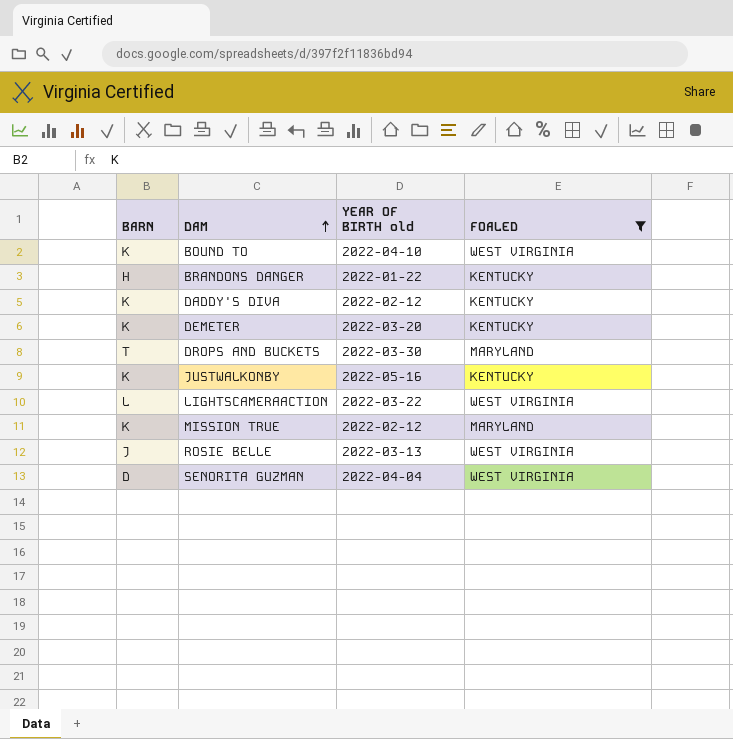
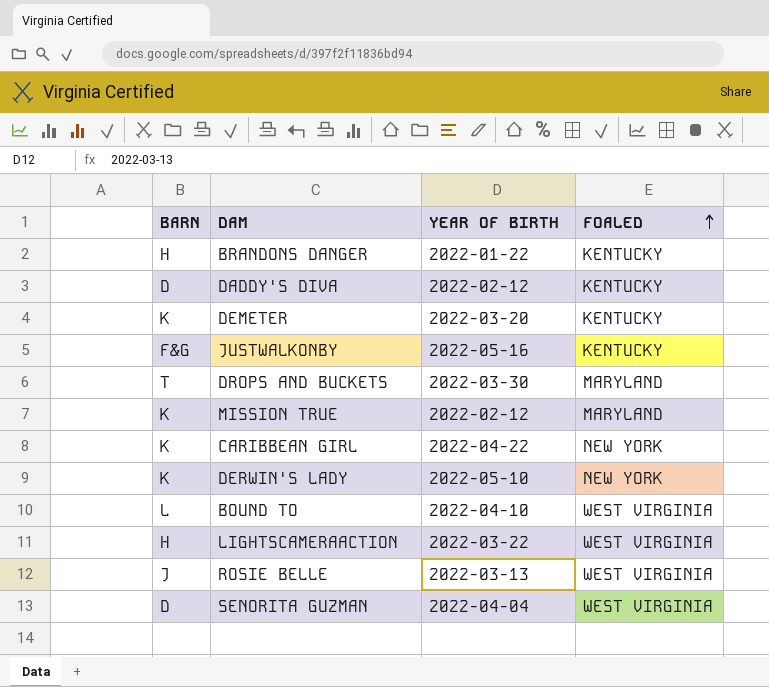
filter: FOALED != NEW YORK -> none
row order: DAM ascending -> FOALED ascending
column name: YEAR OF BIRTH old -> YEAR OF BIRTH
DADDY'S DIVA | BARN: K -> D
JUSTWALKONBY | BARN: K -> F&G
BOUND TO | BARN: K -> L
LIGHTSCAMERAACTION | BARN: L -> H

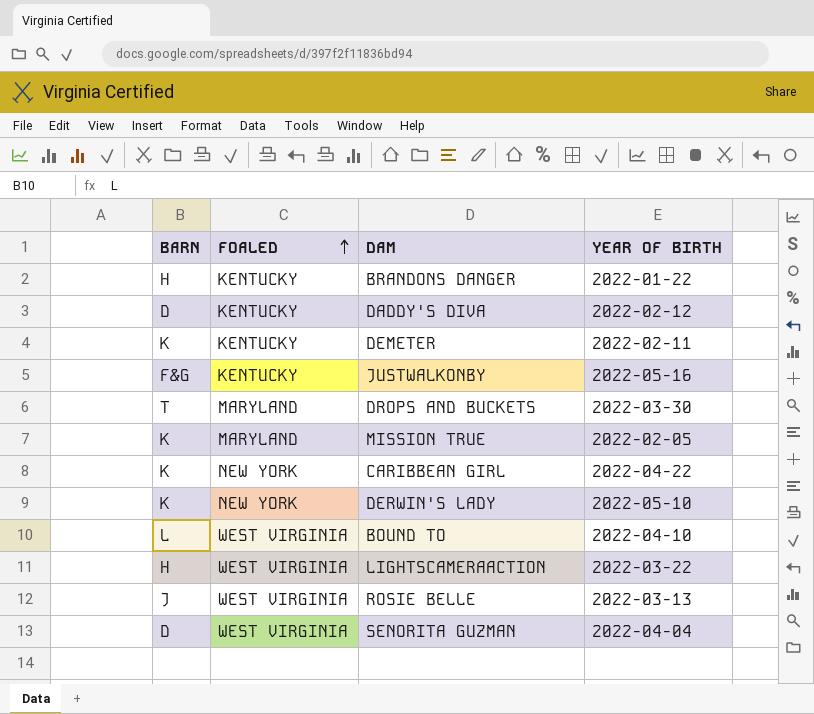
column FOALED | position: 4 -> 2
DEMETER | YEAR OF BIRTH: 2022-03-20 -> 2022-02-11
MISSION TRUE | YEAR OF BIRTH: 2022-02-12 -> 2022-02-05

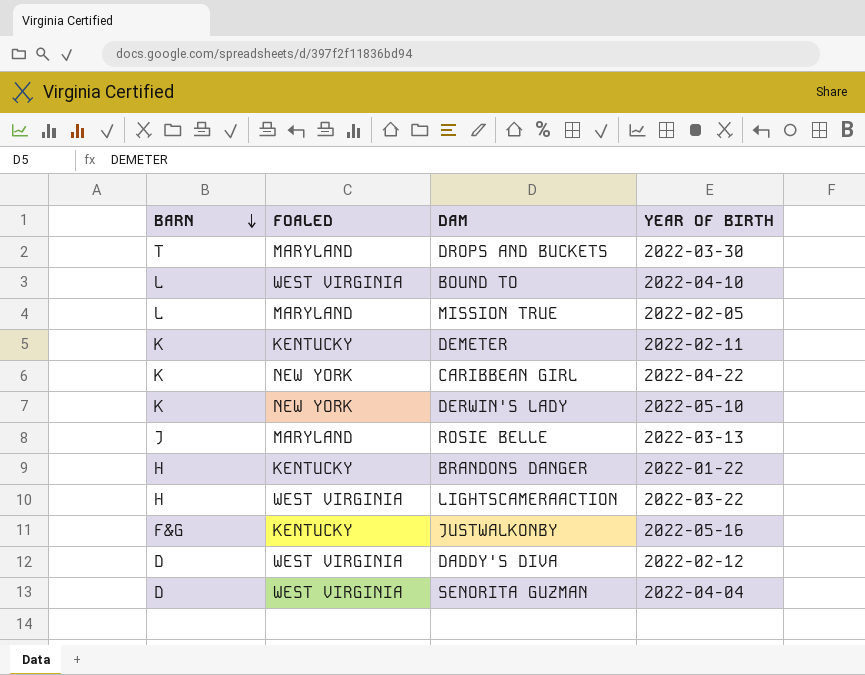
row order: FOALED ascending -> BARN descending
MISSION TRUE | BARN: K -> L
ROSIE BELLE | FOALED: WEST VIRGINIA -> MARYLAND
DADDY'S DIVA | FOALED: KENTUCKY -> WEST VIRGINIA

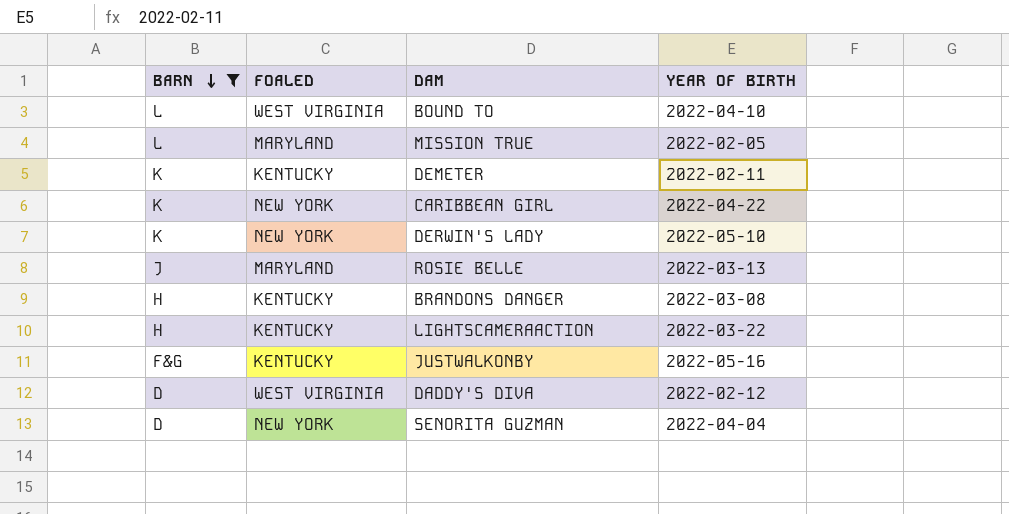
filter: none -> BARN != T
BRANDONS DANGER | YEAR OF BIRTH: 2022-01-22 -> 2022-03-08
LIGHTSCAMERAACTION | FOALED: WEST VIRGINIA -> KENTUCKY
SENORITA GUZMAN | FOALED: WEST VIRGINIA -> NEW YORK

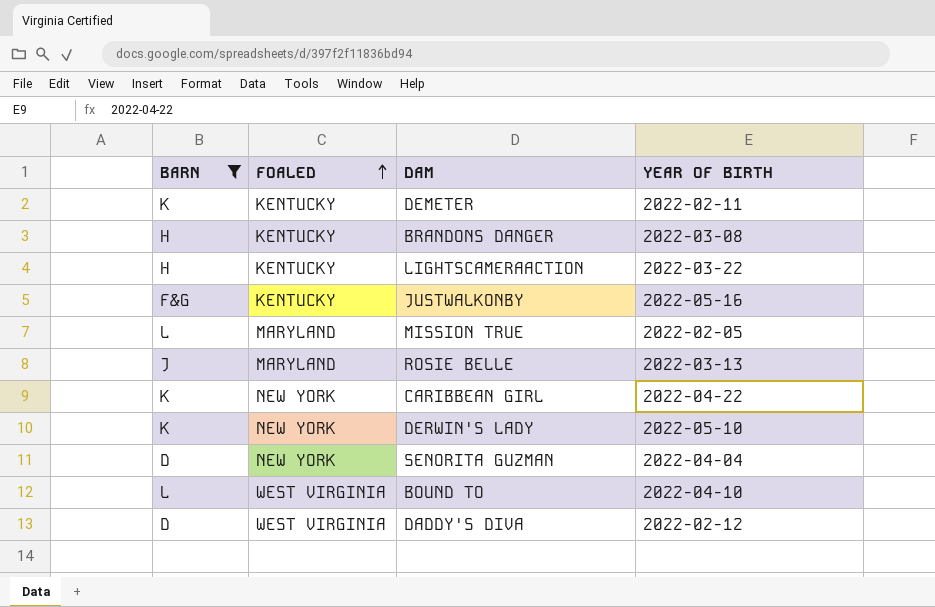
row order: BARN descending -> FOALED ascending

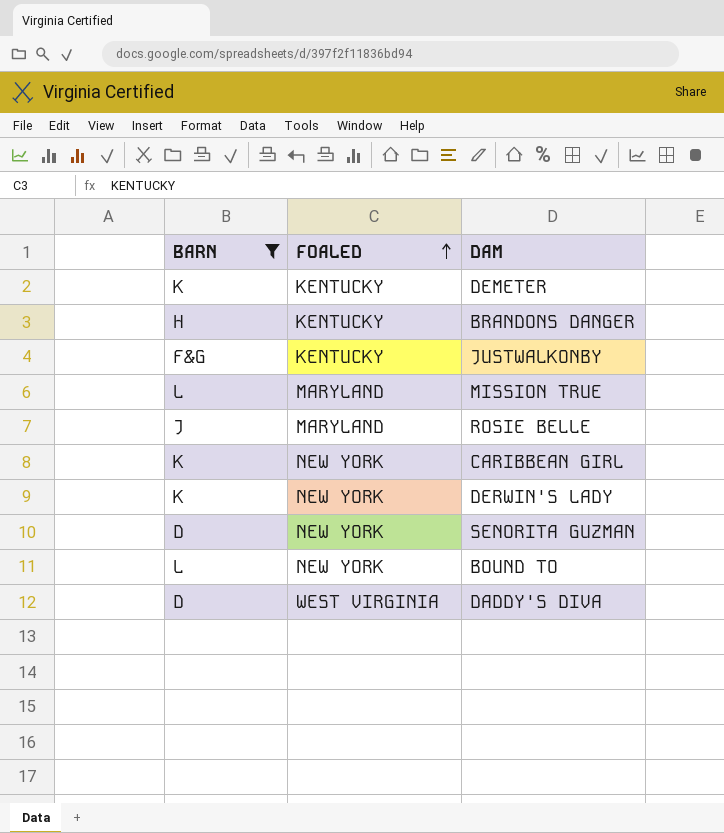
column YEAR OF BIRTH | position: 4 -> none
row LIGHTSCAMERAACTION: H | KENTUCKY | 2022-03-22 -> none
BOUND TO | FOALED: WEST VIRGINIA -> NEW YORK

